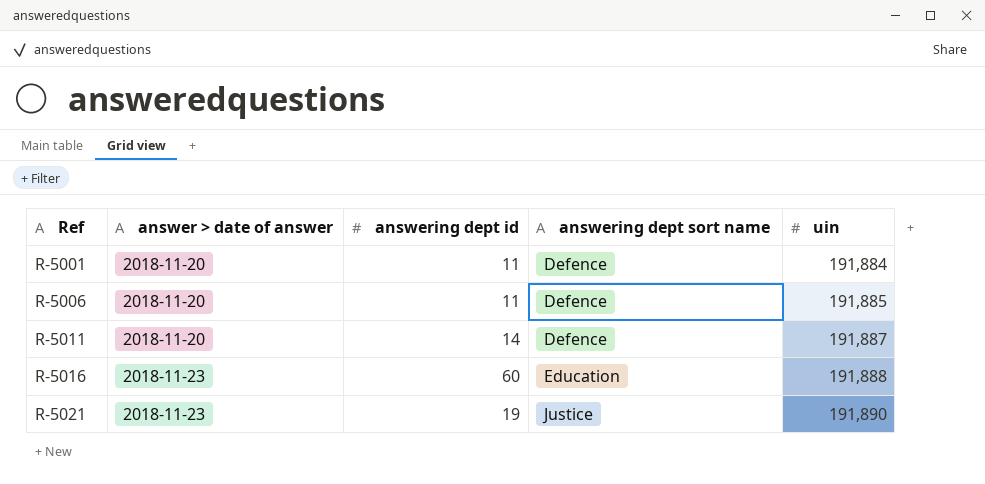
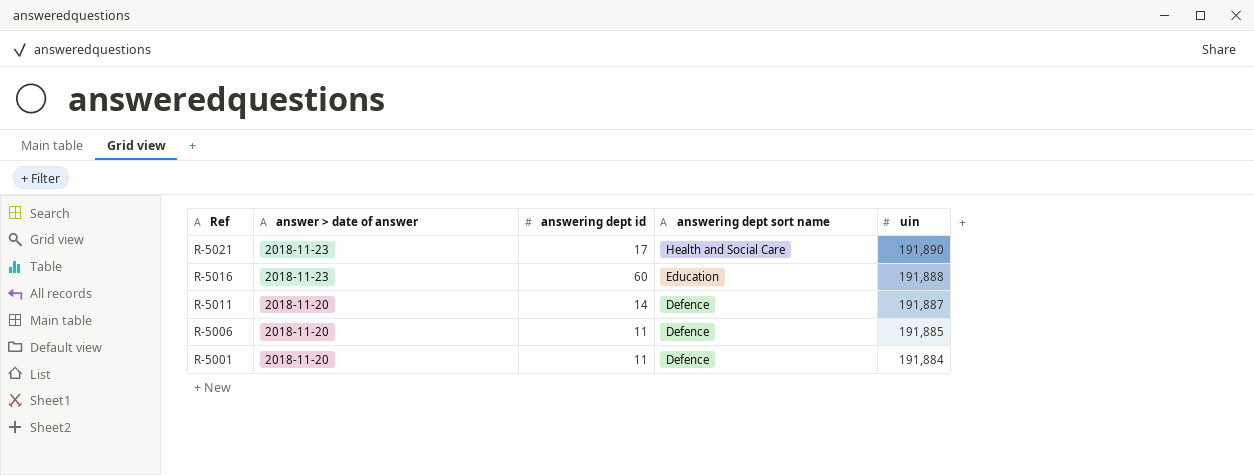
row order: Ref ascending -> Ref descending
R-5021 | answering dept id: 19 -> 17
R-5021 | answering dept sort name: Justice -> Health and Social Care

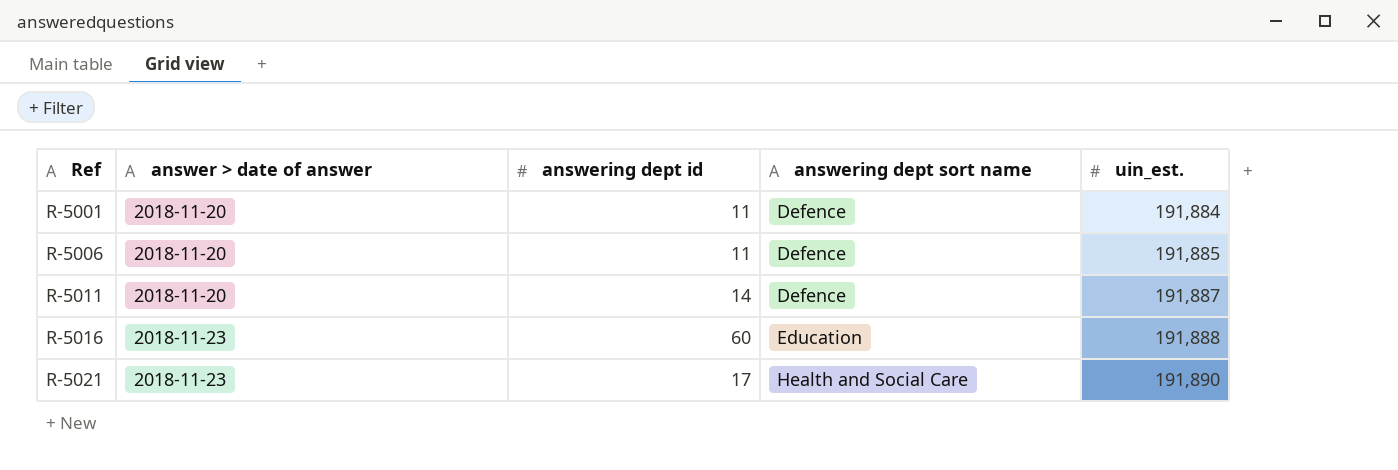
row order: Ref descending -> Ref ascending
column name: uin -> uin_est.

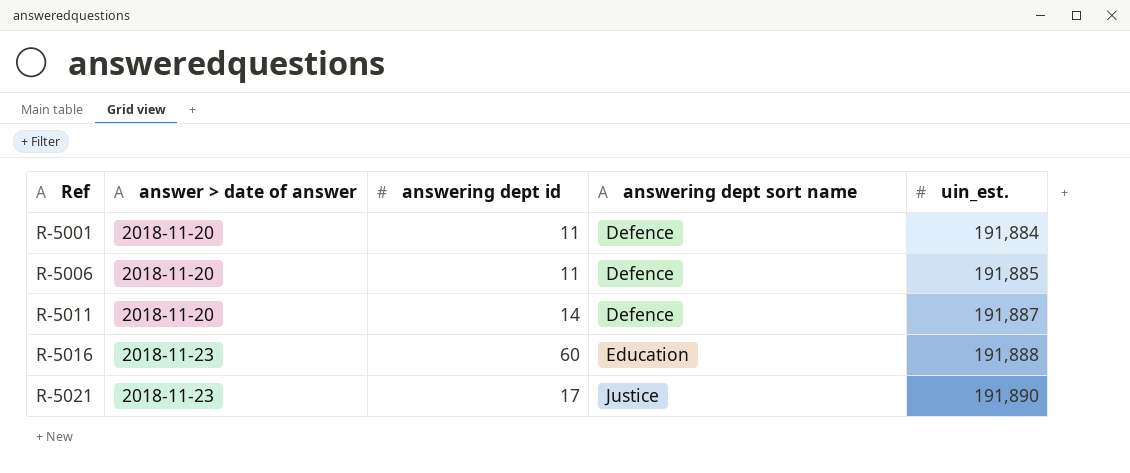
R-5021 | answering dept sort name: Health and Social Care -> Justice

